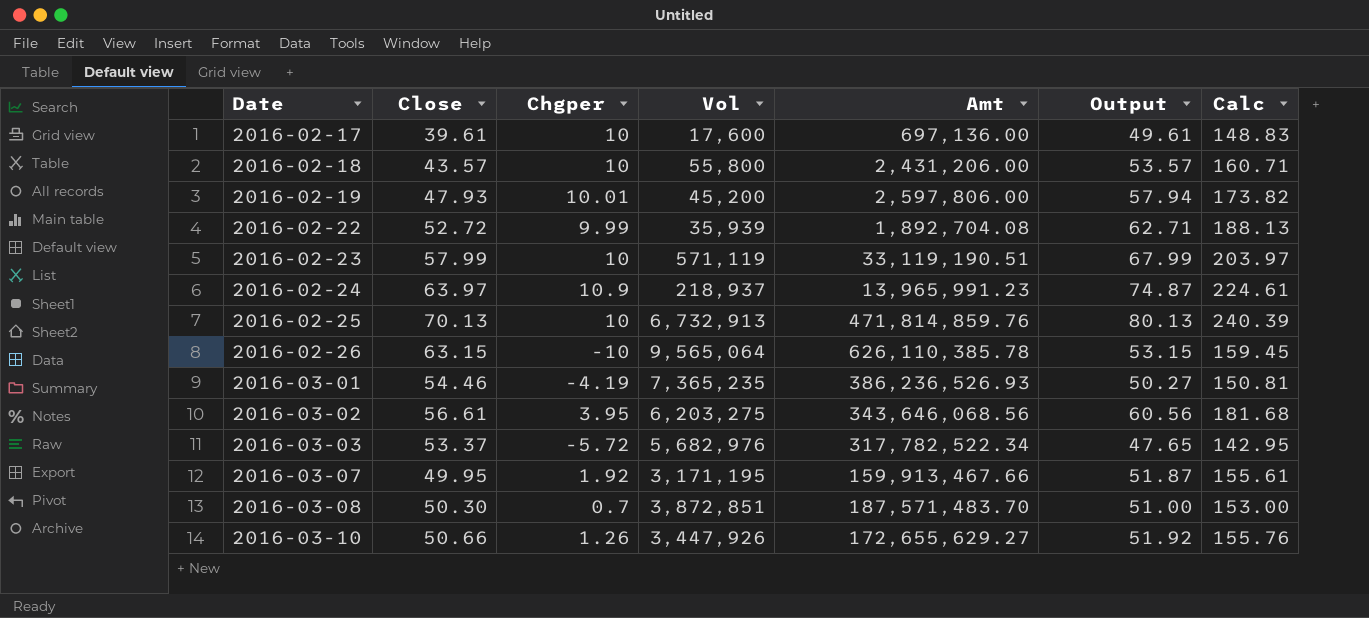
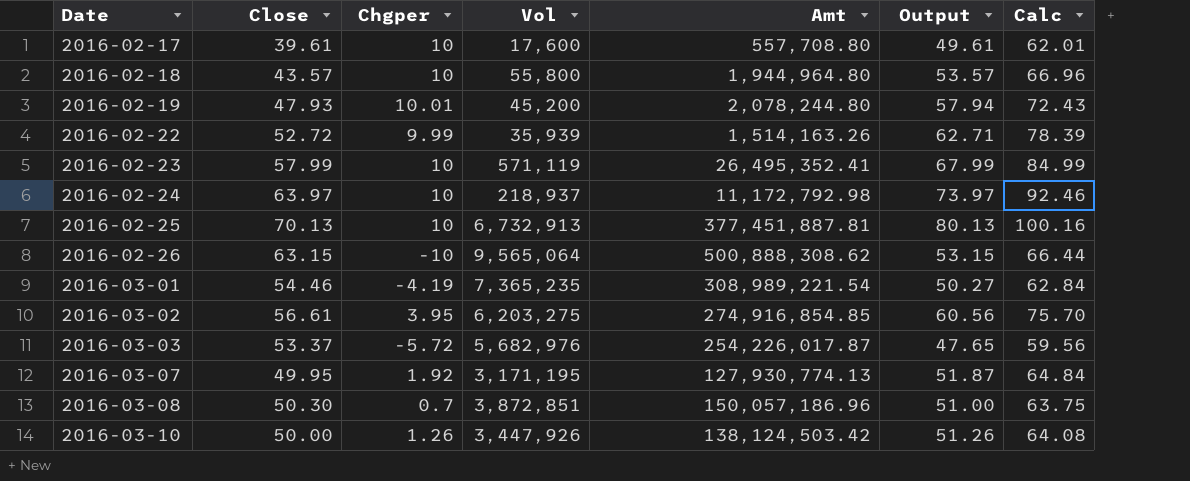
column Calc | formula: [Output] * 3 -> [Output] * 1.25
2016-02-17 | Amt: 697,136.00 -> 557,708.80
2016-02-18 | Amt: 2,431,206.00 -> 1,944,964.80
2016-02-19 | Amt: 2,597,806.00 -> 2,078,244.80
2016-02-22 | Amt: 1,892,704.08 -> 1,514,163.26
2016-02-23 | Amt: 33,119,190.51 -> 26,495,352.41
2016-02-24 | Chgper: 10.9 -> 10
2016-02-24 | Amt: 13,965,991.23 -> 11,172,792.98
2016-02-24 | Output: 74.87 -> 73.97
2016-02-25 | Amt: 471,814,859.76 -> 377,451,887.81
2016-02-26 | Amt: 626,110,385.78 -> 500,888,308.62
2016-03-01 | Amt: 386,236,526.93 -> 308,989,221.54
2016-03-02 | Amt: 343,646,068.56 -> 274,916,854.85
2016-03-03 | Amt: 317,782,522.34 -> 254,226,017.87
2016-03-07 | Amt: 159,913,467.66 -> 127,930,774.13
2016-03-08 | Amt: 187,571,483.70 -> 150,057,186.96
2016-03-10 | Close: 50.66 -> 50.00
2016-03-10 | Amt: 172,655,629.27 -> 138,124,503.42
2016-03-10 | Output: 51.92 -> 51.26

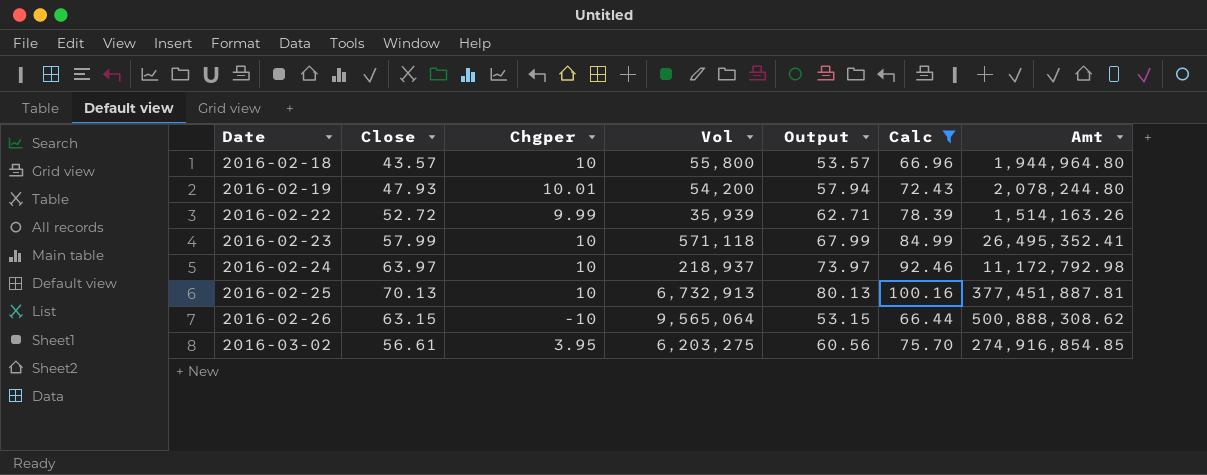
filter: none -> Calc >= 66.44
column Amt | position: 5 -> 7
2016-02-19 | Vol: 45,200 -> 54,200
2016-02-23 | Vol: 571,119 -> 571,118

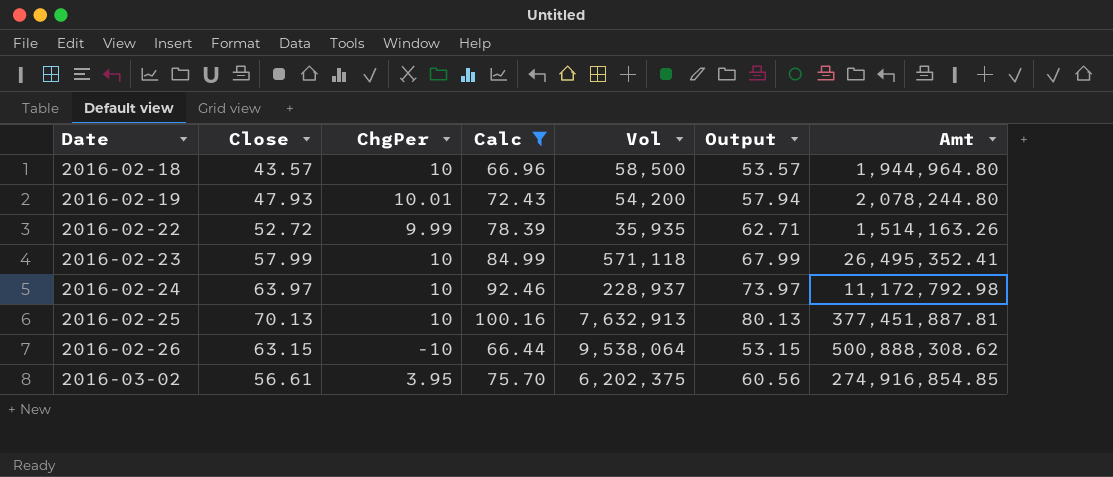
column name: Chgper -> ChgPer
column Calc | position: 6 -> 4
2016-02-18 | Vol: 55,800 -> 58,500
2016-02-22 | Vol: 35,939 -> 35,935
2016-02-24 | Vol: 218,937 -> 228,937
2016-02-25 | Vol: 6,732,913 -> 7,632,913
2016-02-26 | Vol: 9,565,064 -> 9,538,064
2016-03-02 | Vol: 6,203,275 -> 6,202,375

